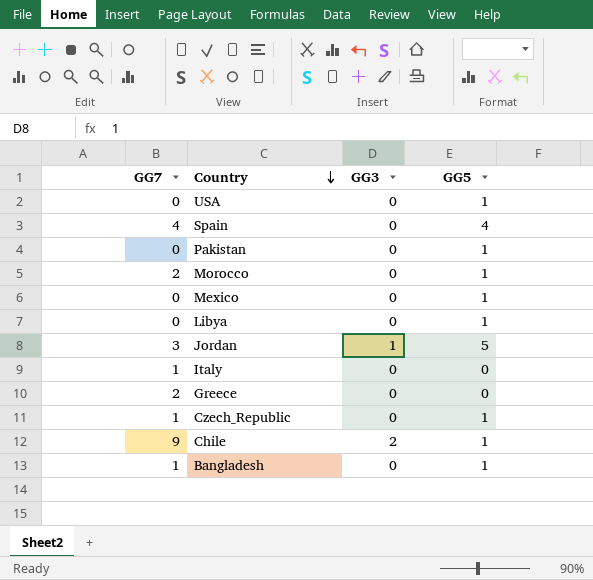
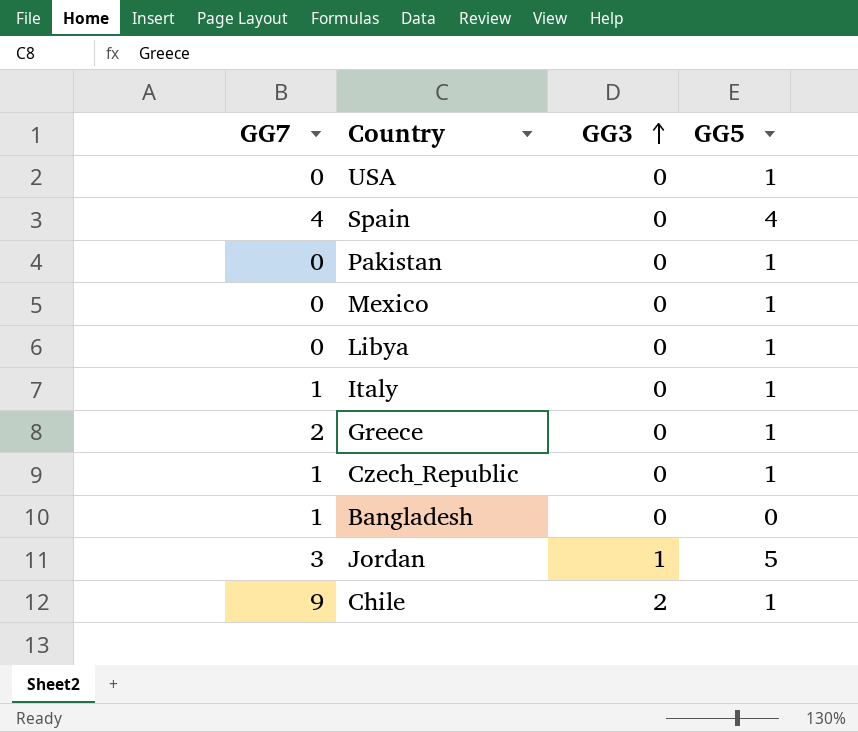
row order: Country descending -> GG3 ascending
row Morocco: 2 | 0 | 1 -> none
Italy | GG5: 0 -> 1
Greece | GG5: 0 -> 1
Bangladesh | GG5: 1 -> 0

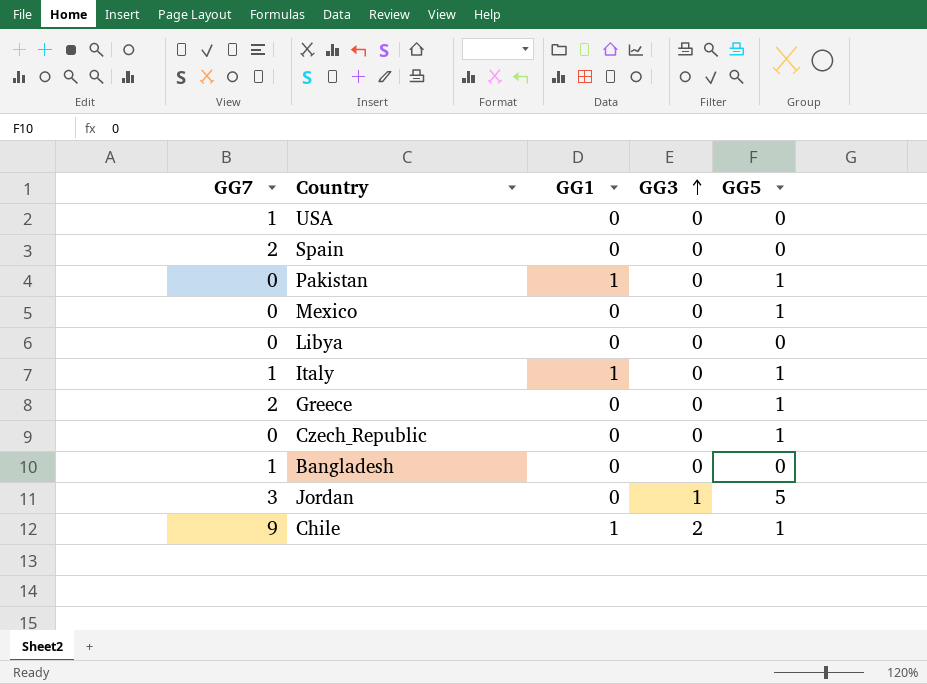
column GG1 | position: none -> 3
USA | GG7: 0 -> 1
USA | GG5: 1 -> 0
Spain | GG7: 4 -> 2
Spain | GG5: 4 -> 0
Libya | GG5: 1 -> 0
Czech_Republic | GG7: 1 -> 0

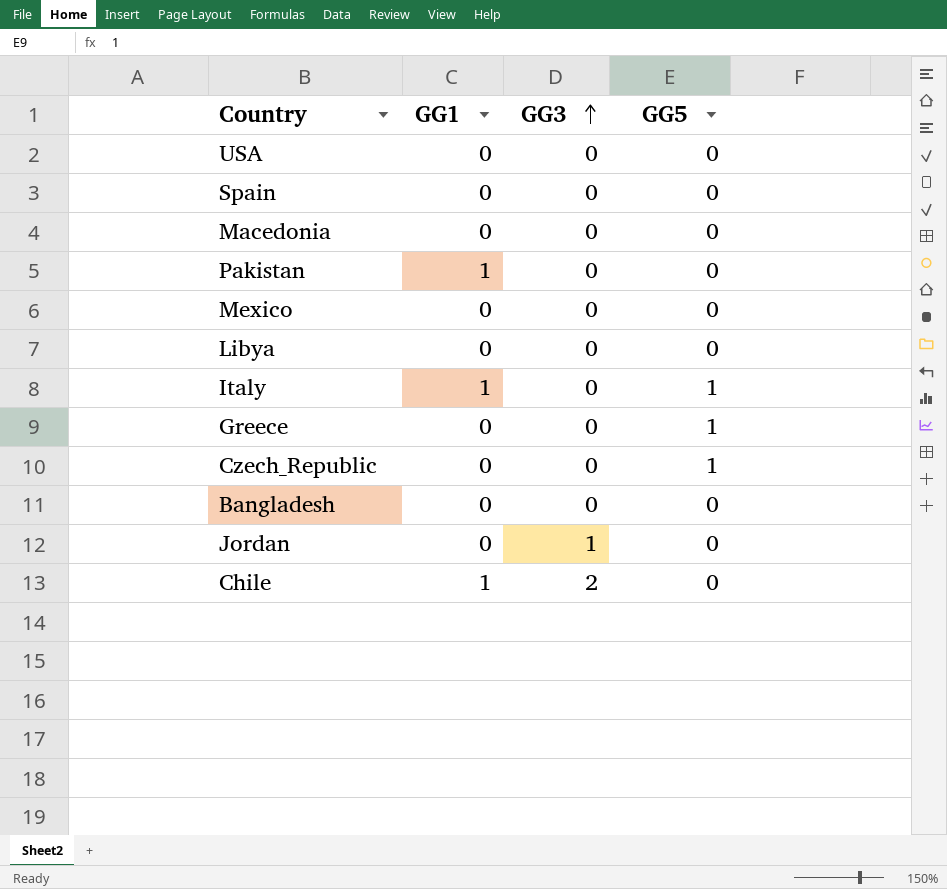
column GG7 | position: 1 -> none
row Macedonia: none -> 0 | 0 | 0
Pakistan | GG5: 1 -> 0
Mexico | GG5: 1 -> 0
Jordan | GG5: 5 -> 0
Chile | GG5: 1 -> 0

